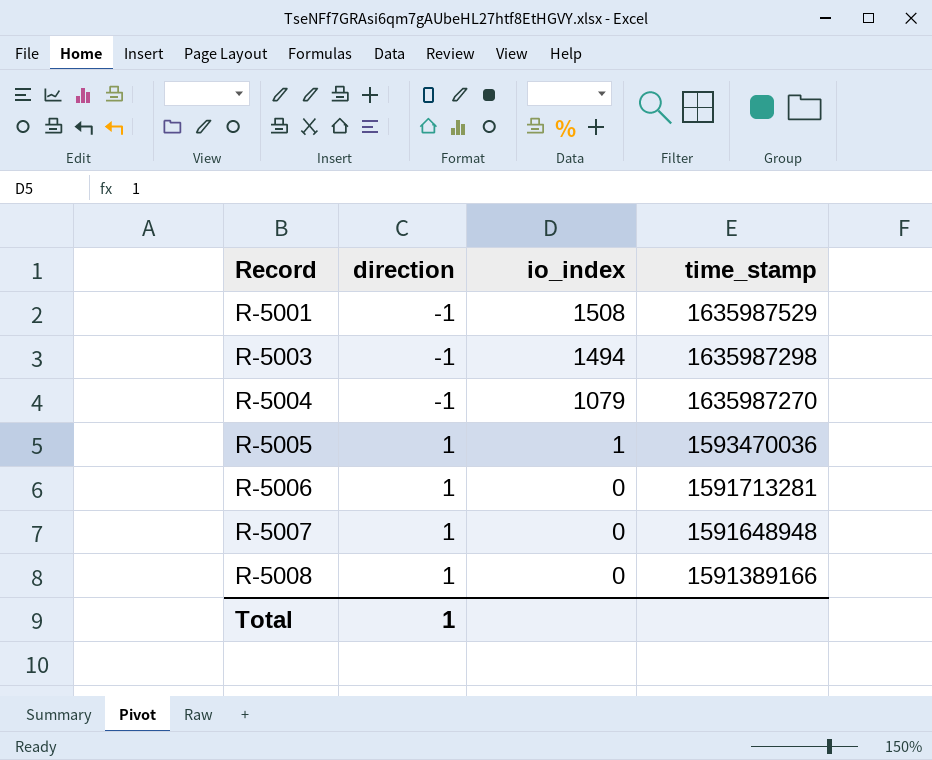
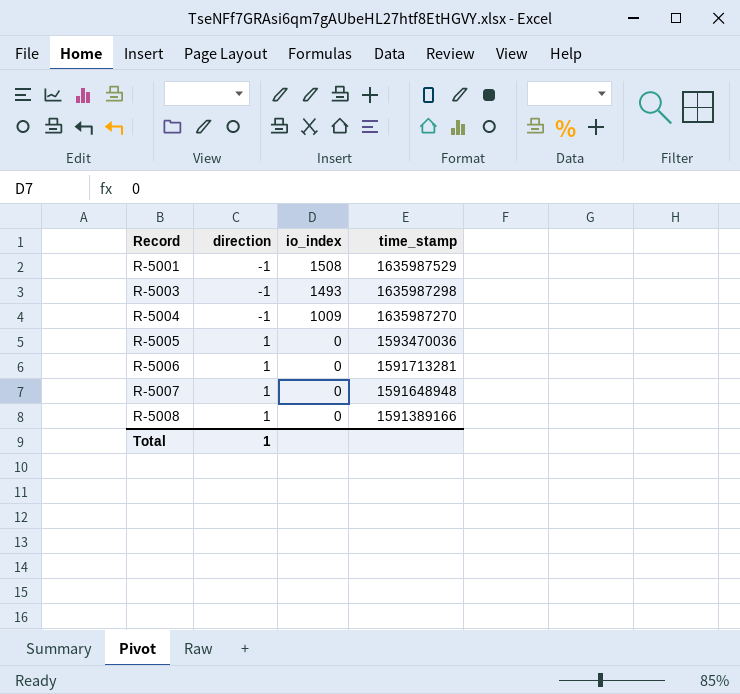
R-5003 | io_index: 1494 -> 1493
R-5004 | io_index: 1079 -> 1009
R-5005 | io_index: 1 -> 0

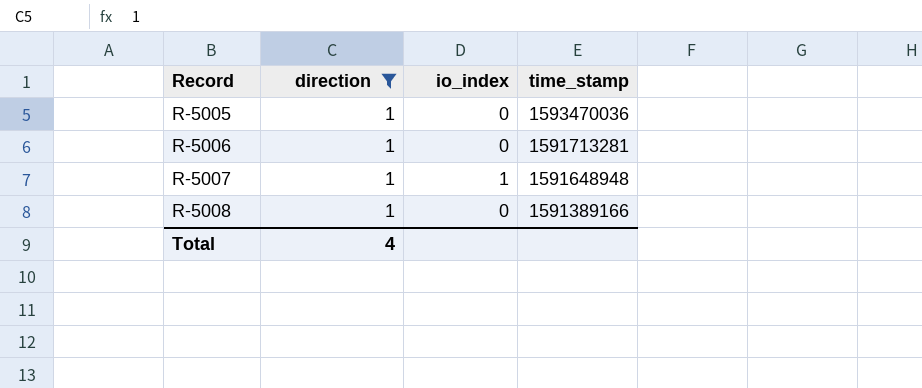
filter: none -> direction = 1
R-5007 | io_index: 0 -> 1
Total | direction: 1 -> 4

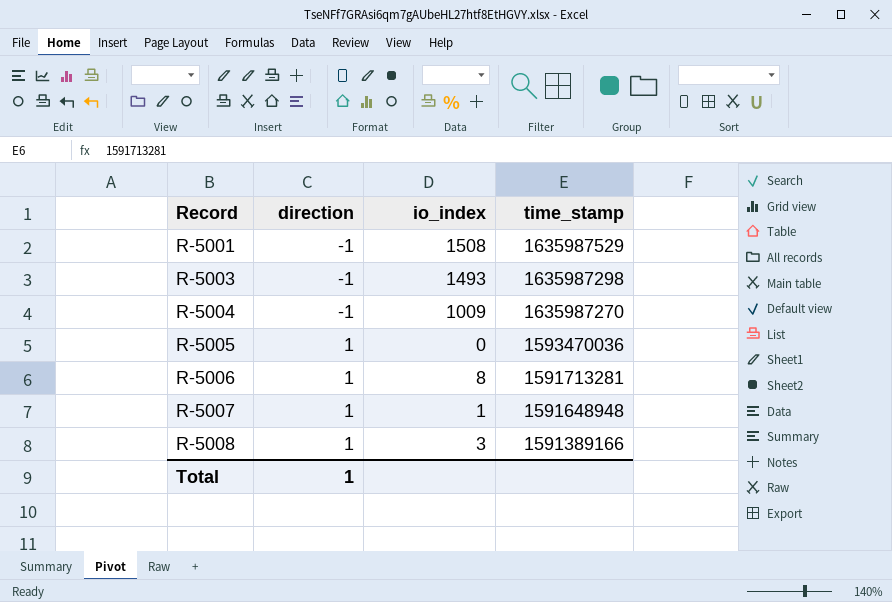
filter: direction = 1 -> none
R-5006 | io_index: 0 -> 8
R-5008 | io_index: 0 -> 3
Total | direction: 4 -> 1

